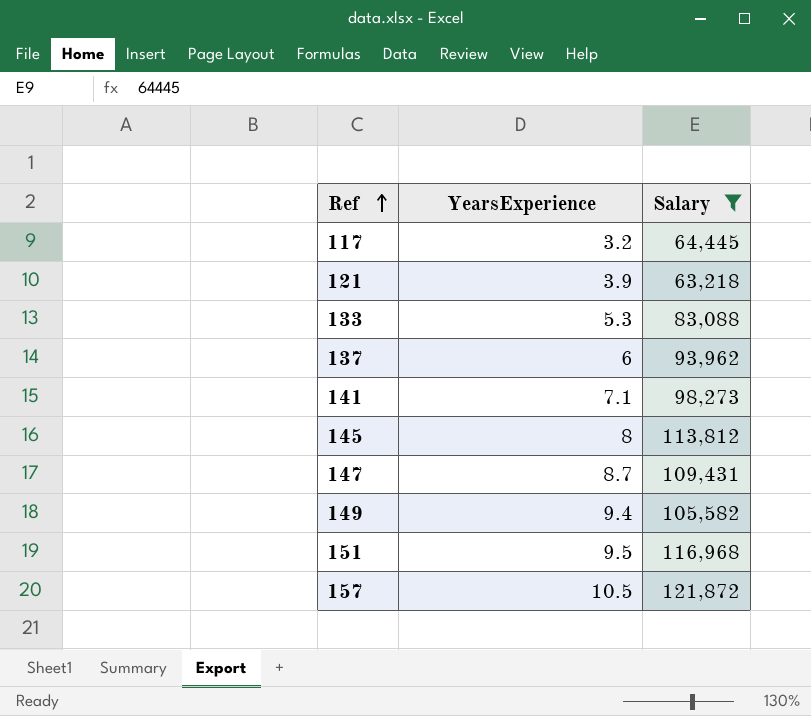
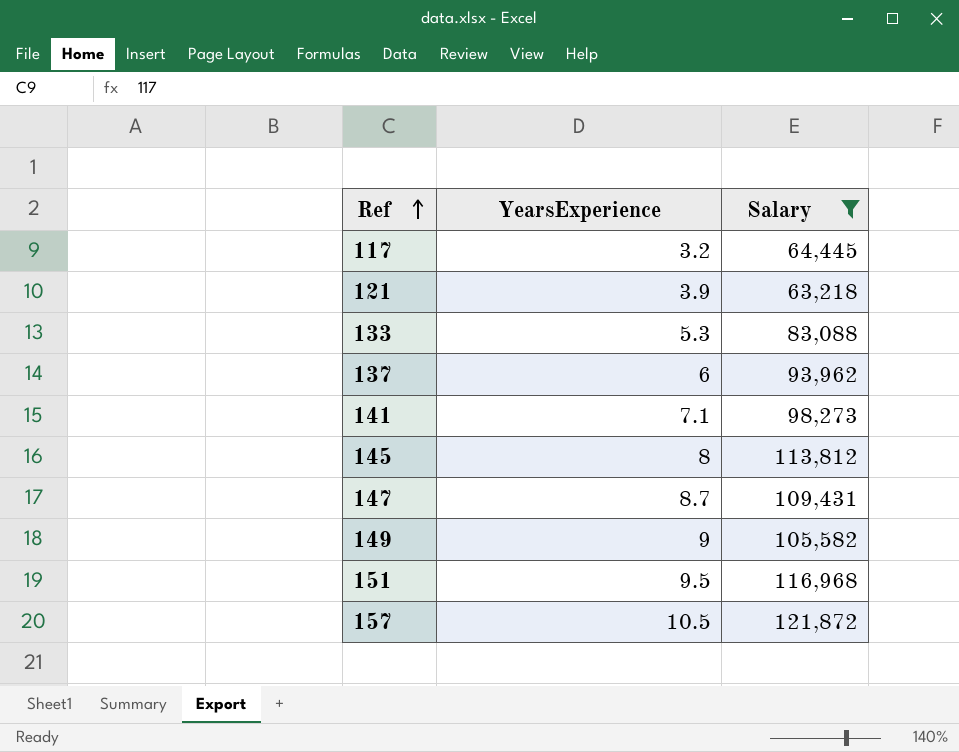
149 | YearsExperience: 9.4 -> 9

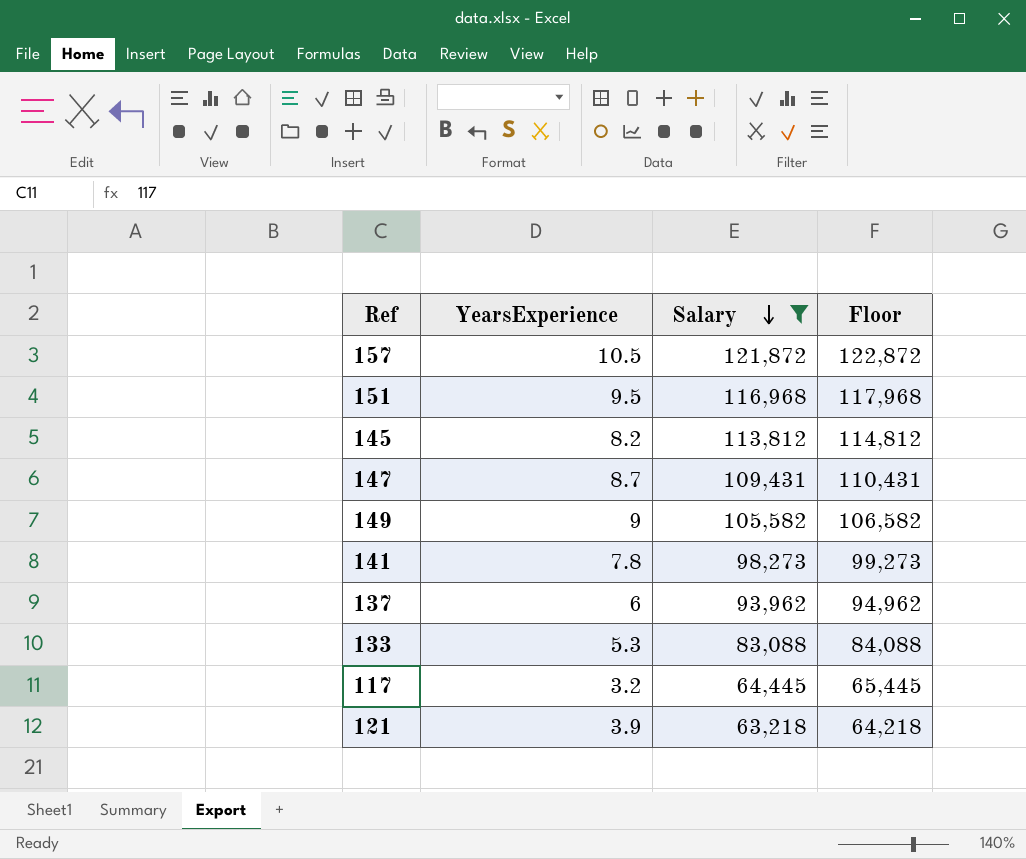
row order: Ref ascending -> Salary descending
column Floor | formula: none -> [Salary] + 1000
145 | YearsExperience: 8 -> 8.2
141 | YearsExperience: 7.1 -> 7.8

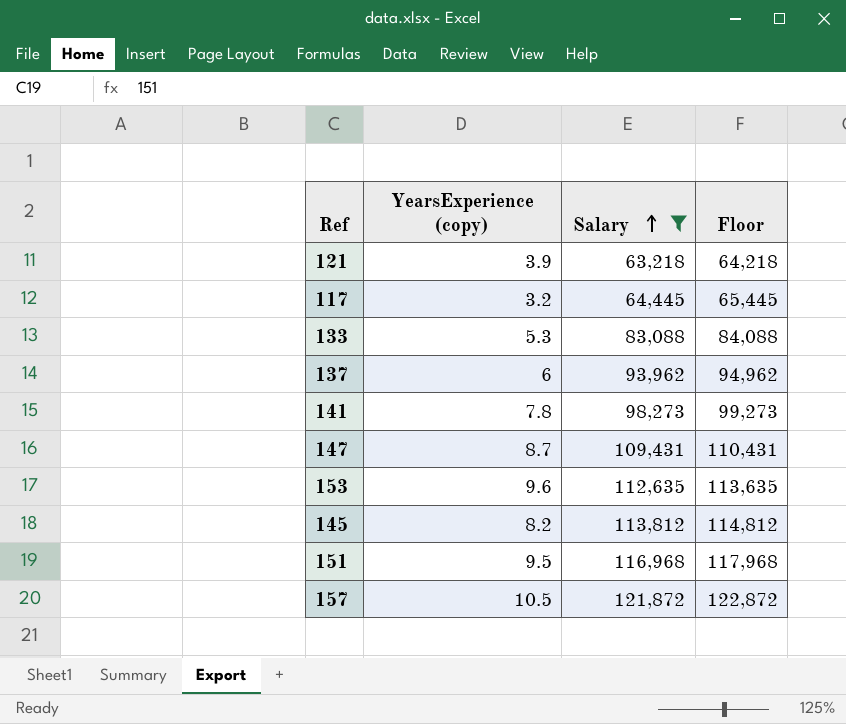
row order: Salary descending -> Salary ascending
column name: YearsExperience -> YearsExperience (copy)
row 149: 9 | 105,582 | 106,582 -> none
row 153: none -> 9.6 | 112,635 | 113,635

